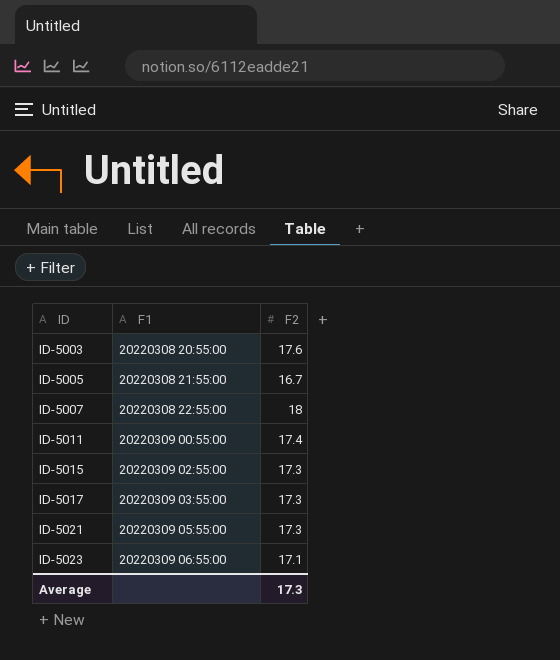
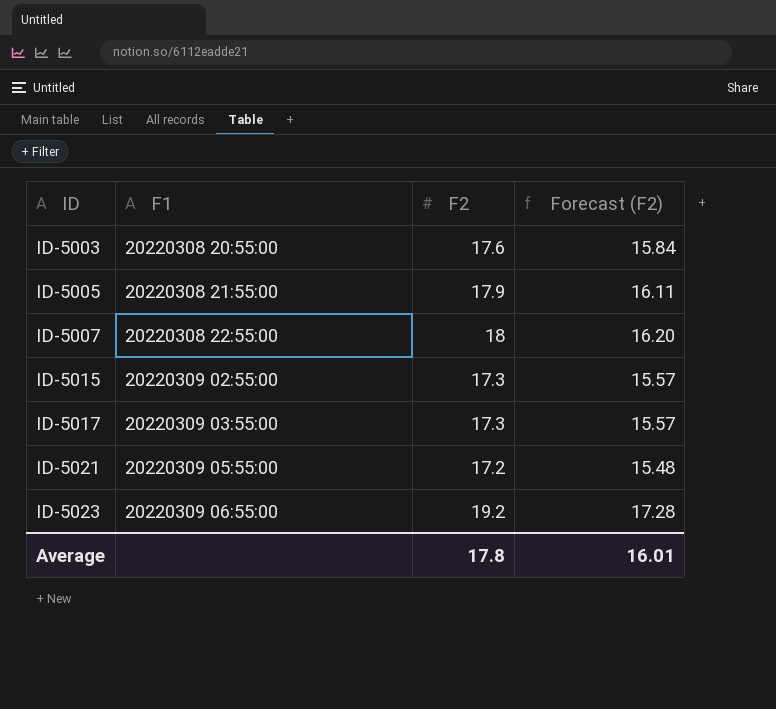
column Forecast (F2) | formula: none -> [F2] * 0.9
row ID-5011: 20220309 00:55:00 | 17.4 -> none
ID-5005 | F2: 16.7 -> 17.9
ID-5021 | F2: 17.3 -> 17.2
ID-5023 | F2: 17.1 -> 19.2
Average | F2: 17.3 -> 17.8

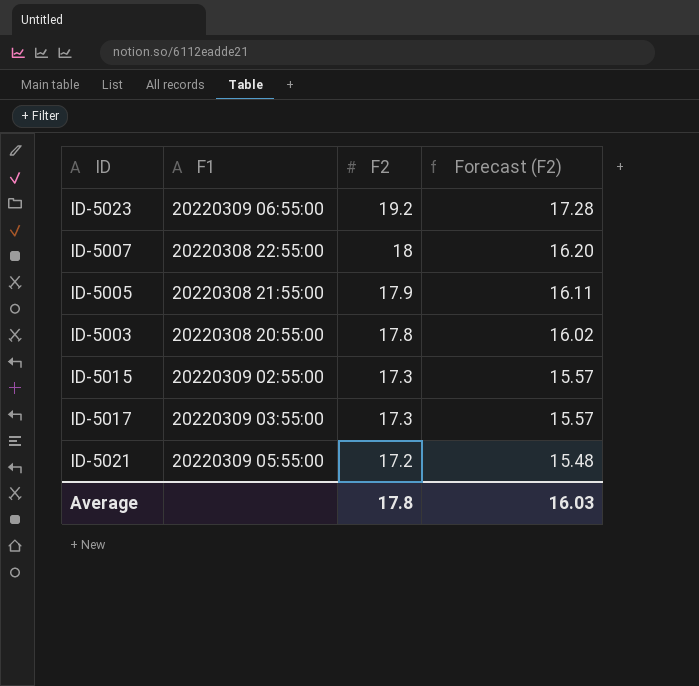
row order: ID ascending -> F2 descending
ID-5003 | F2: 17.6 -> 17.8
ID-5003 | Forecast (F2): 15.84 -> 16.02
Average | Forecast (F2): 16.01 -> 16.03

